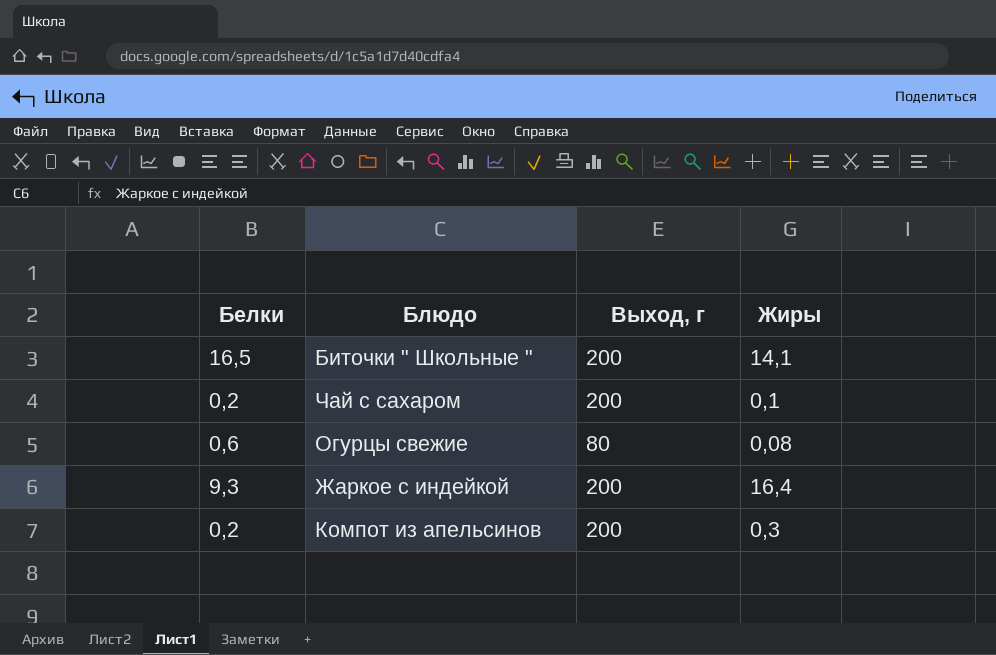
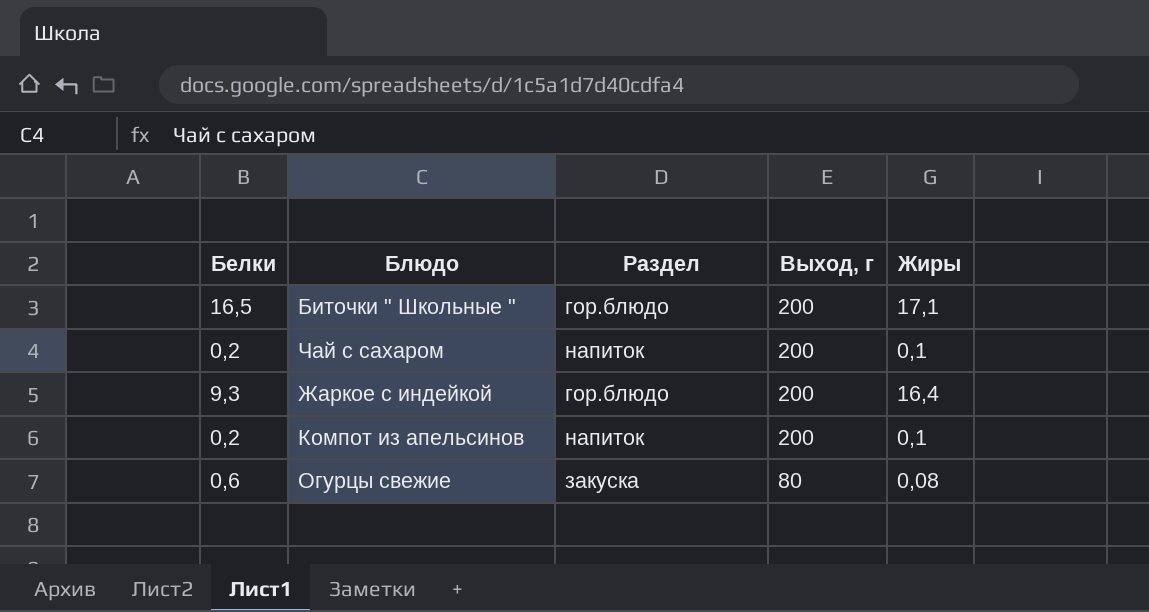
row order: none -> Выход, г descending
column Раздел | position: none -> 3
Биточки " Школьные " | Жиры: 14,1 -> 17,1
Компот из апельсинов | Жиры: 0,3 -> 0,1

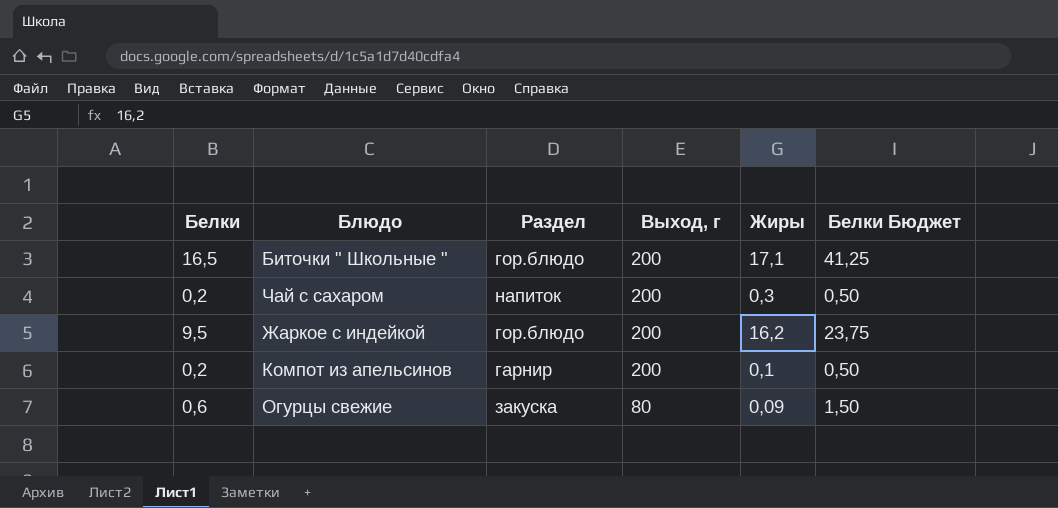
column Белки Бюджет | formula: none -> [Белки] * 2,5
Чай с сахаром | Жиры: 0,1 -> 0,3
Жаркое с индейкой | Белки: 9,3 -> 9,5
Жаркое с индейкой | Жиры: 16,4 -> 16,2
Компот из апельсинов | Раздел: напиток -> гарнир
Огурцы свежие | Жиры: 0,08 -> 0,09

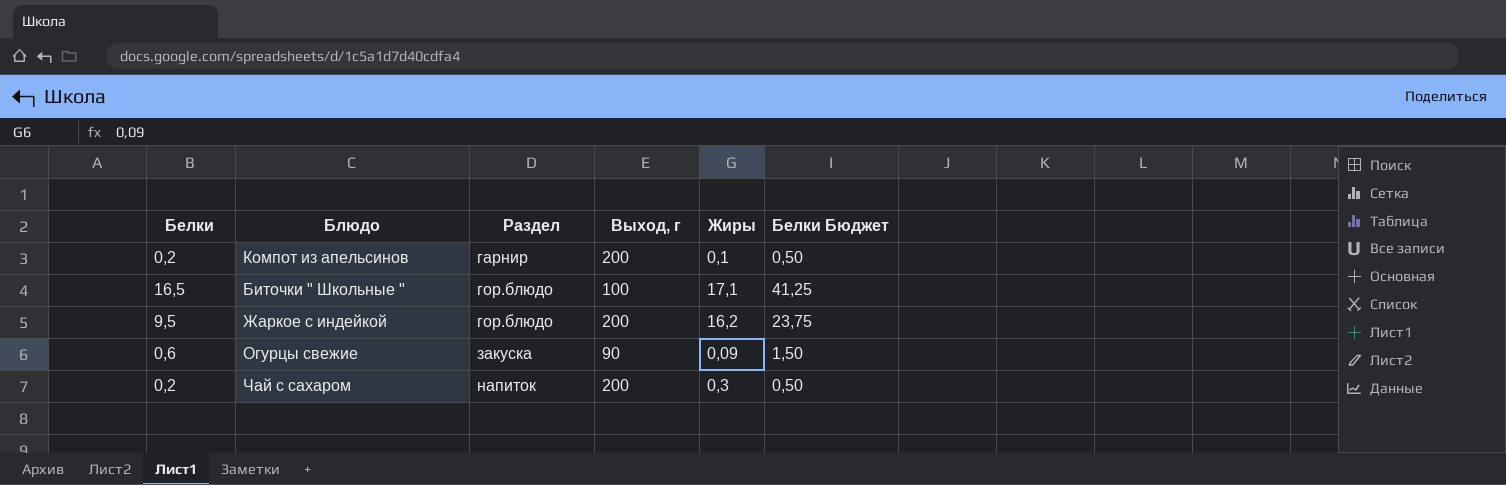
row order: Выход, г descending -> Раздел ascending
Биточки " Школьные " | Выход, г: 200 -> 100
Огурцы свежие | Выход, г: 80 -> 90

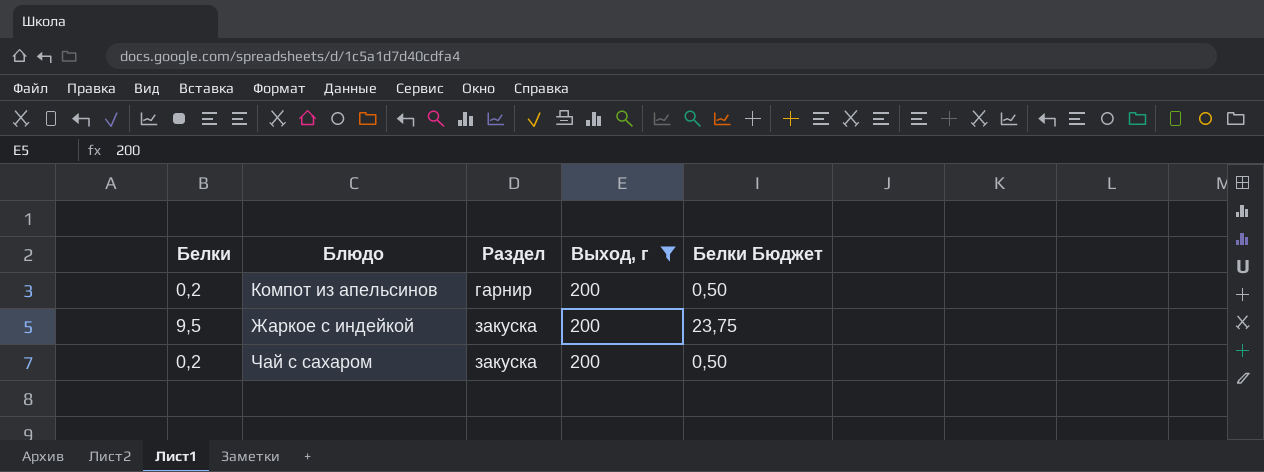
filter: none -> Выход, г = 200
column Жиры | position: 5 -> none
Жаркое с индейкой | Раздел: гор.блюдо -> закуска
Чай с сахаром | Раздел: напиток -> закуска

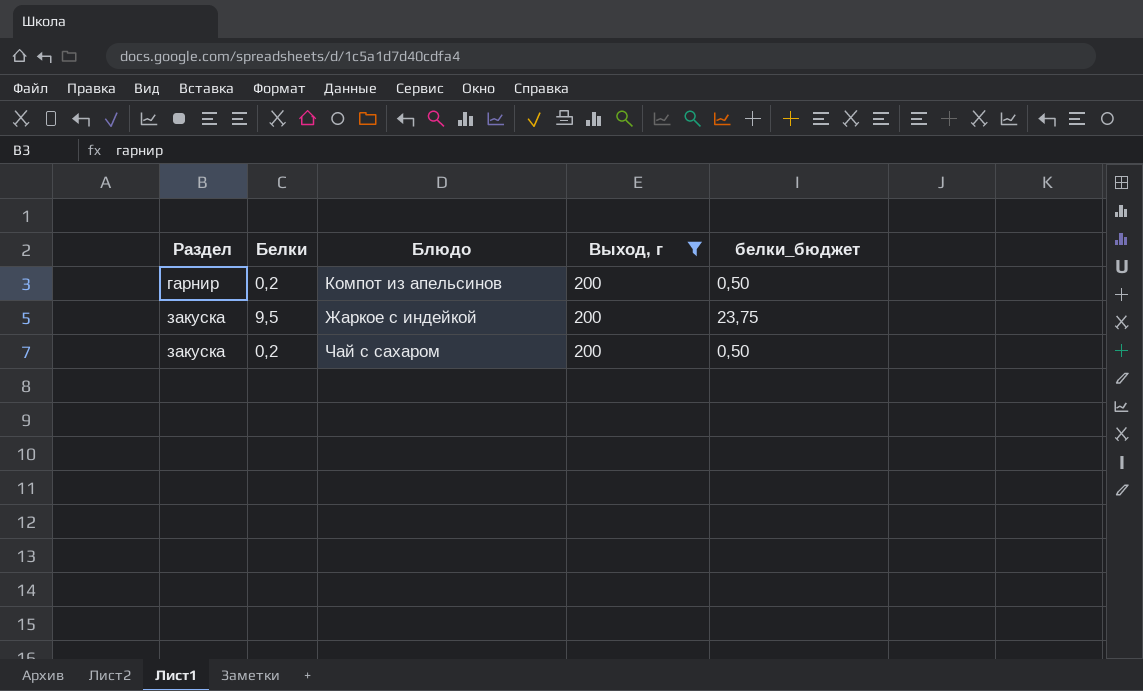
column Раздел | position: 3 -> 1
column name: Белки Бюджет -> белки_бюджет

